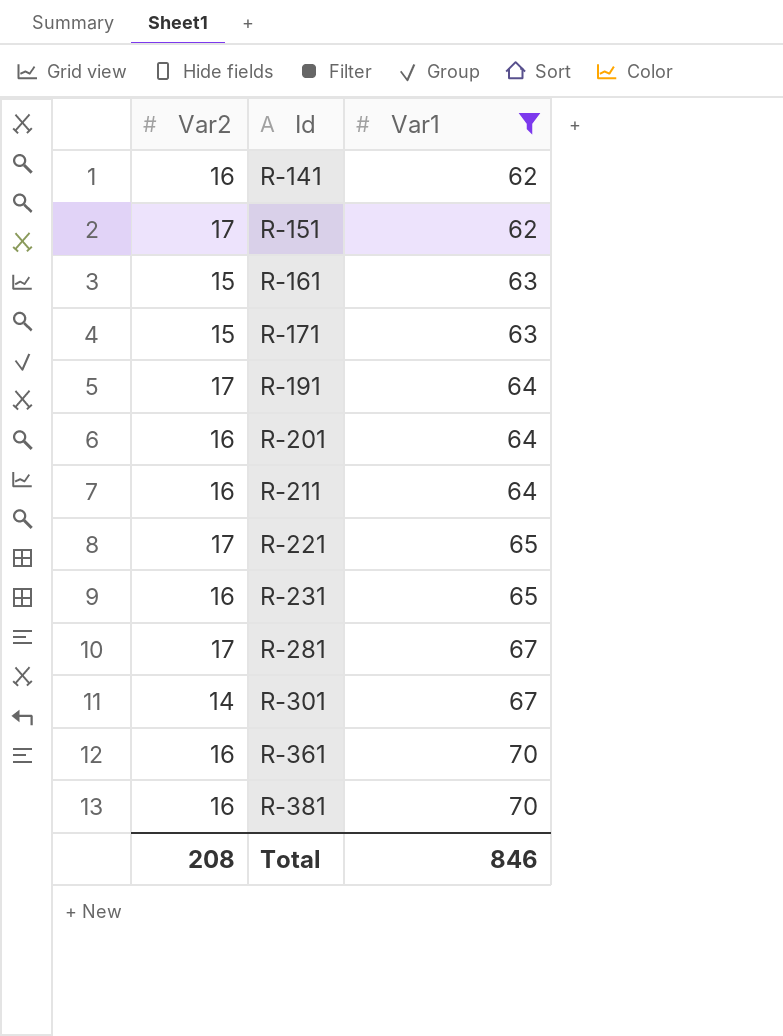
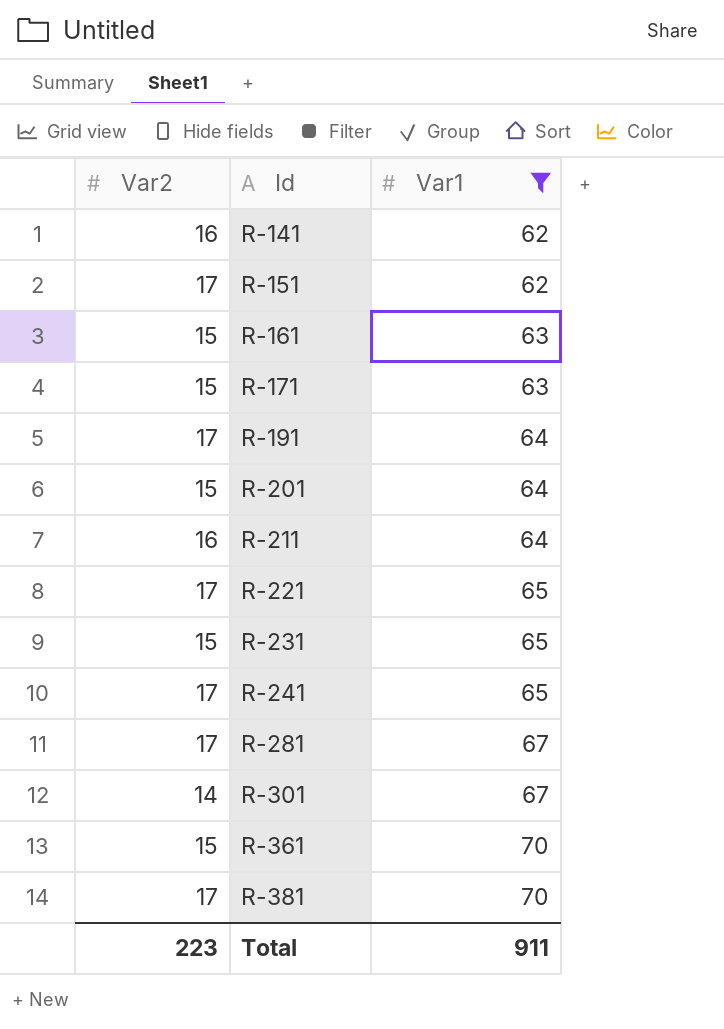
R-201 | Var2: 16 -> 15
R-231 | Var2: 16 -> 15
row R-241: none -> 17 | 65
R-361 | Var2: 16 -> 15
R-381 | Var2: 16 -> 17
Total | Var2: 208 -> 223
Total | Var1: 846 -> 911

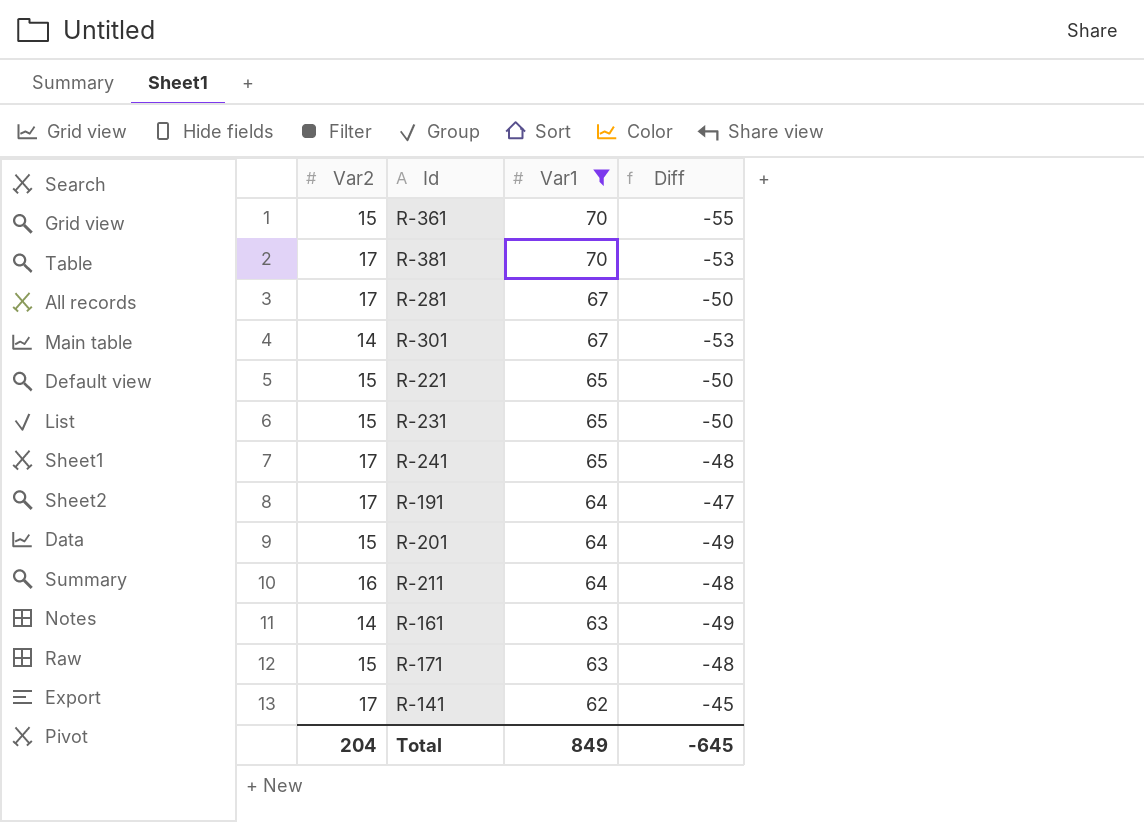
row order: Id ascending -> Var1 descending
column Diff | formula: none -> [Var2] - [Var1]
row R-151: 17 | 62 -> none
R-221 | Var2: 17 -> 15
R-161 | Var2: 15 -> 14
R-141 | Var2: 16 -> 17
Total | Var2: 223 -> 204
Total | Var1: 911 -> 849

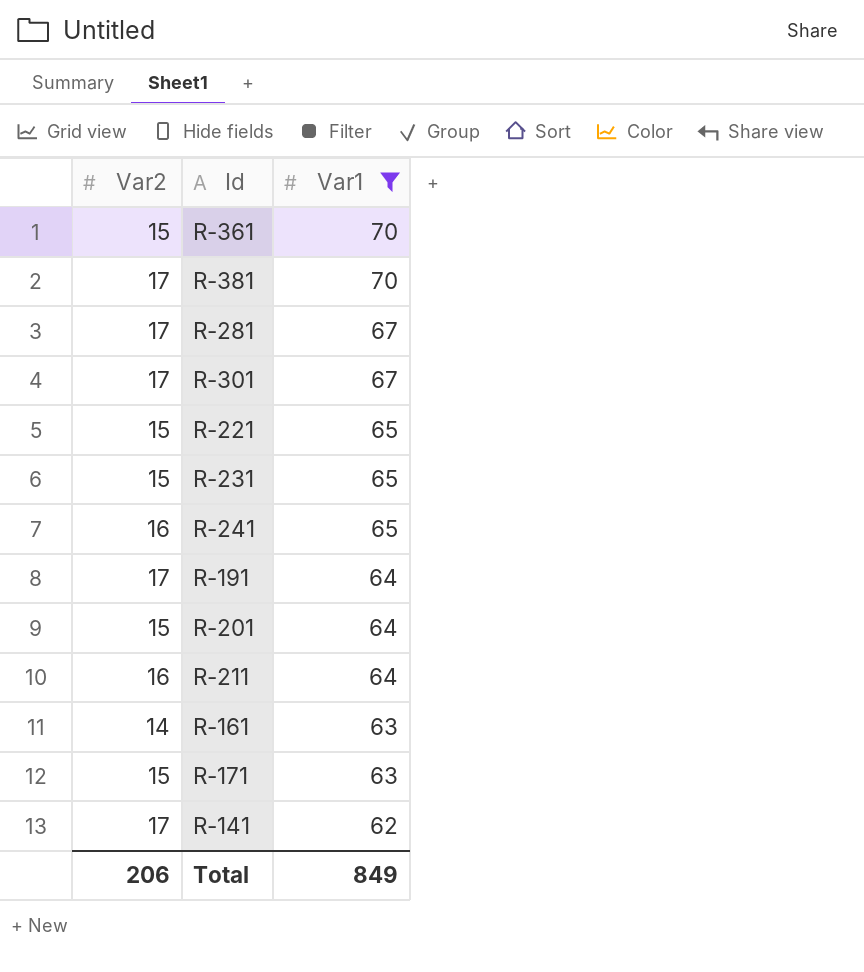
column Diff | formula: [Var2] - [Var1] -> none
R-301 | Var2: 14 -> 17
R-241 | Var2: 17 -> 16
Total | Var2: 204 -> 206

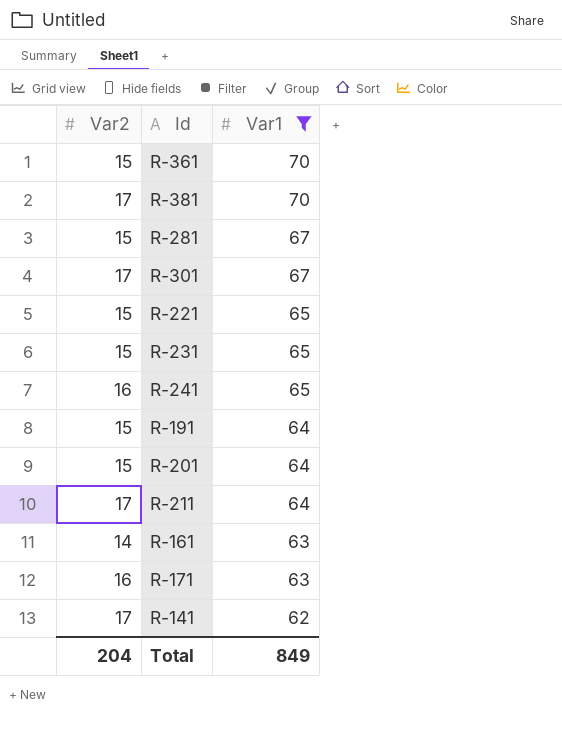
R-281 | Var2: 17 -> 15
R-191 | Var2: 17 -> 15
R-211 | Var2: 16 -> 17
R-171 | Var2: 15 -> 16
Total | Var2: 206 -> 204

